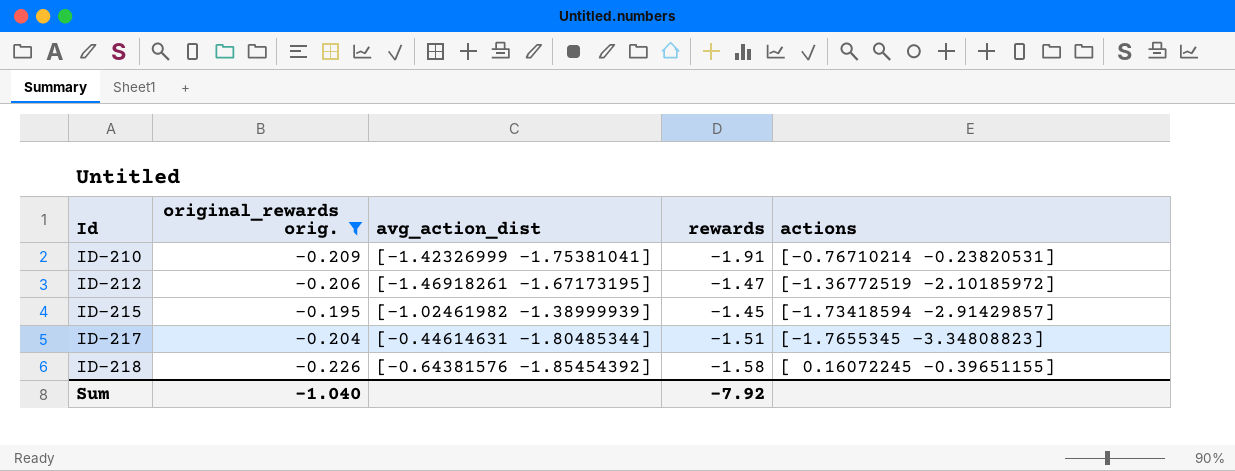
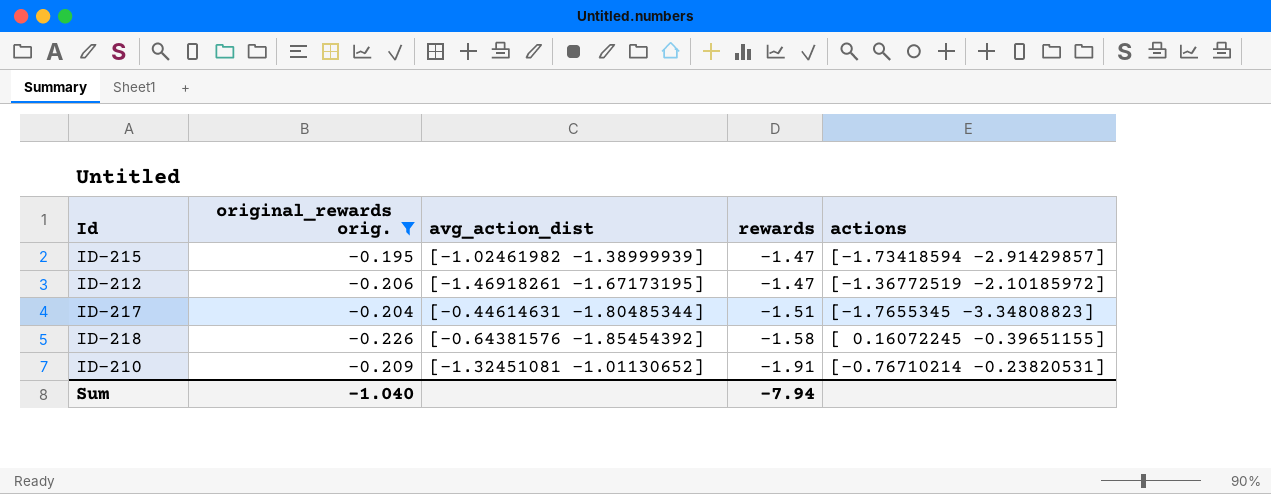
row order: Id ascending -> rewards descending
ID-215 | rewards: -1.45 -> -1.47
ID-210 | avg_action_dist: [-1.42326999 -1.75381041] -> [-1.32451081 -1.01130652]
Sum | rewards: -7.92 -> -7.94

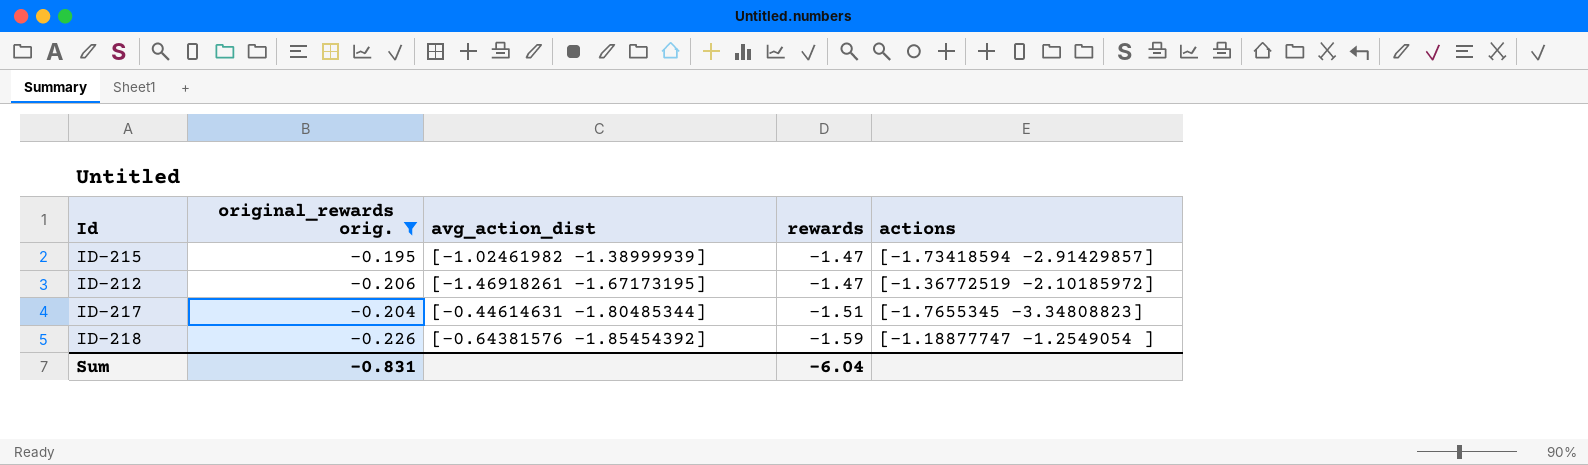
row ID-210: -0.209 | [-1.32451081 -1.01130652] | -1.91 | [-0.76710214 -0.23820531] -> none
ID-218 | rewards: -1.58 -> -1.59
ID-218 | actions: [ 0.16072245 -0.39651155] -> [-1.18877747 -1.2549054 ]
Sum | original_rewards orig.: -1.040 -> -0.831
Sum | rewards: -7.94 -> -6.04

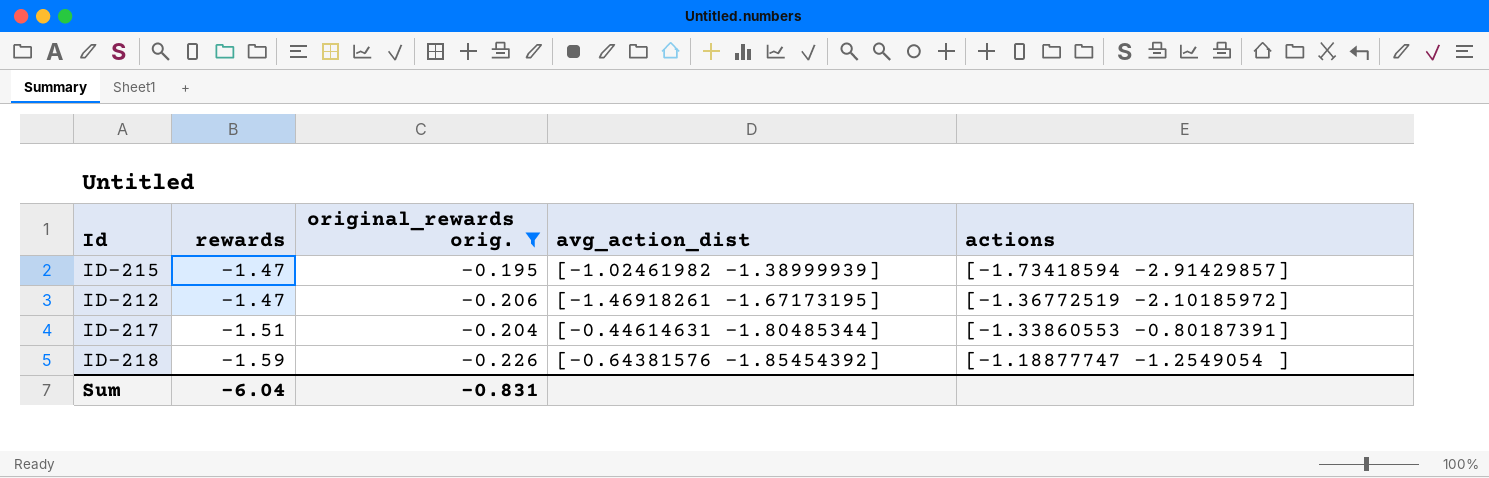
column rewards | position: 4 -> 2
ID-217 | actions: [-1.7655345 -3.34808823] -> [-1.33860553 -0.80187391]

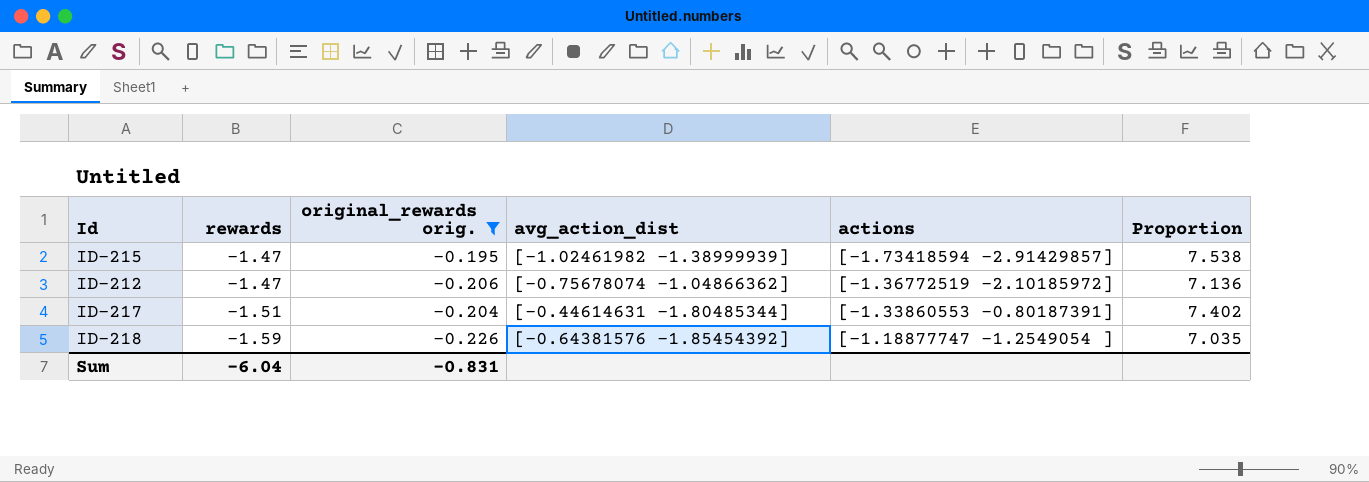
column Proportion | formula: none -> [rewards] / [original_rewards orig.]
ID-212 | avg_action_dist: [-1.46918261 -1.67173195] -> [-0.75678074 -1.04866362]

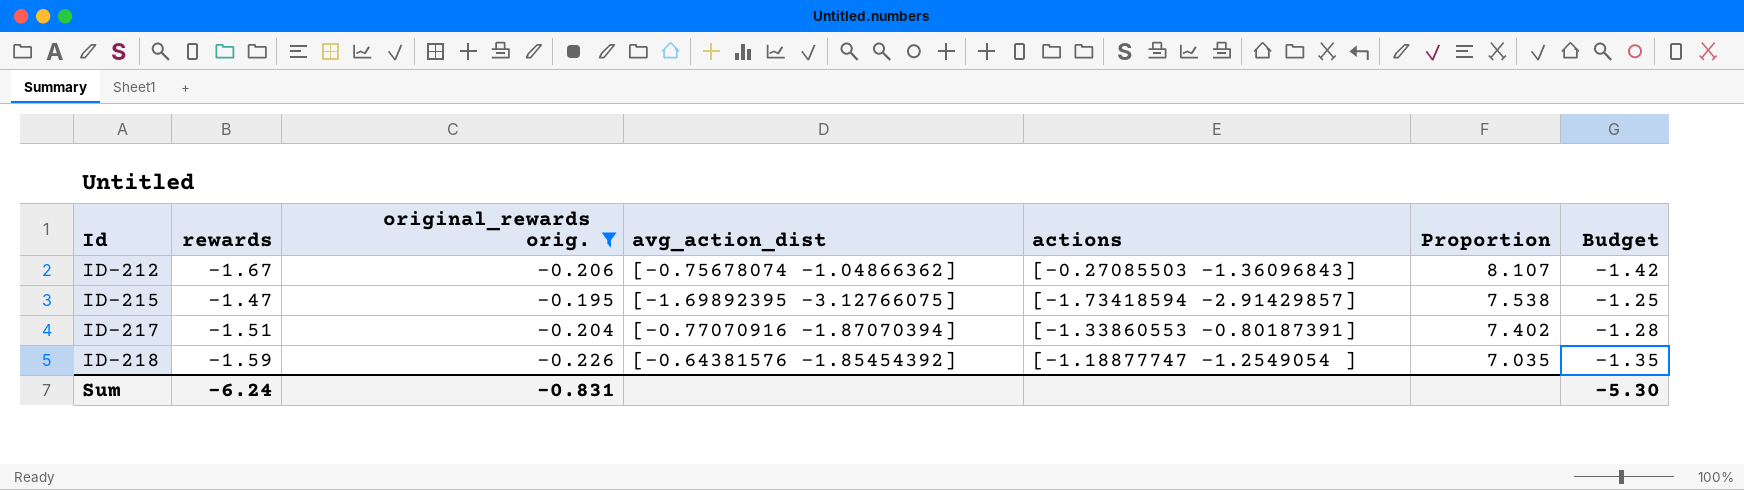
row order: rewards descending -> Id ascending
column Budget | formula: none -> [rewards] * 0.85
ID-212 | rewards: -1.47 -> -1.67
ID-212 | actions: [-1.36772519 -2.10185972] -> [-0.27085503 -1.36096843]
ID-212 | Proportion: 7.136 -> 8.107
ID-215 | avg_action_dist: [-1.02461982 -1.38999939] -> [-1.69892395 -3.12766075]
ID-217 | avg_action_dist: [-0.44614631 -1.80485344] -> [-0.77070916 -1.87070394]
Sum | rewards: -6.04 -> -6.24

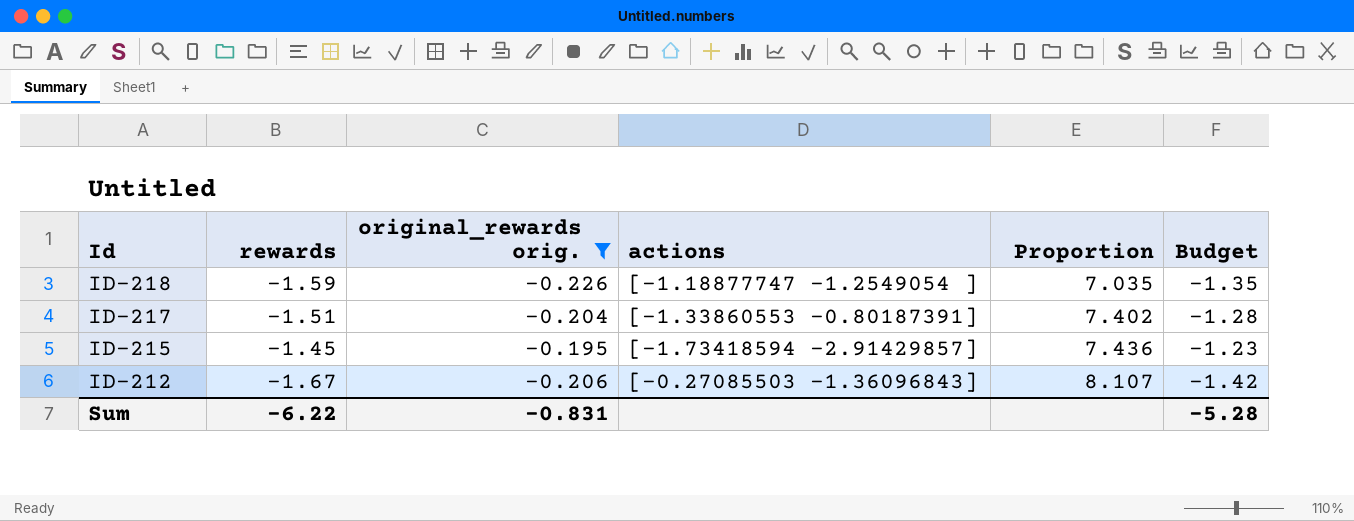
row order: Id ascending -> Id descending
column avg_action_dist | position: 4 -> none
ID-215 | rewards: -1.47 -> -1.45
ID-215 | Proportion: 7.538 -> 7.436
ID-215 | Budget: -1.25 -> -1.23
Sum | rewards: -6.24 -> -6.22
Sum | Budget: -5.30 -> -5.28

